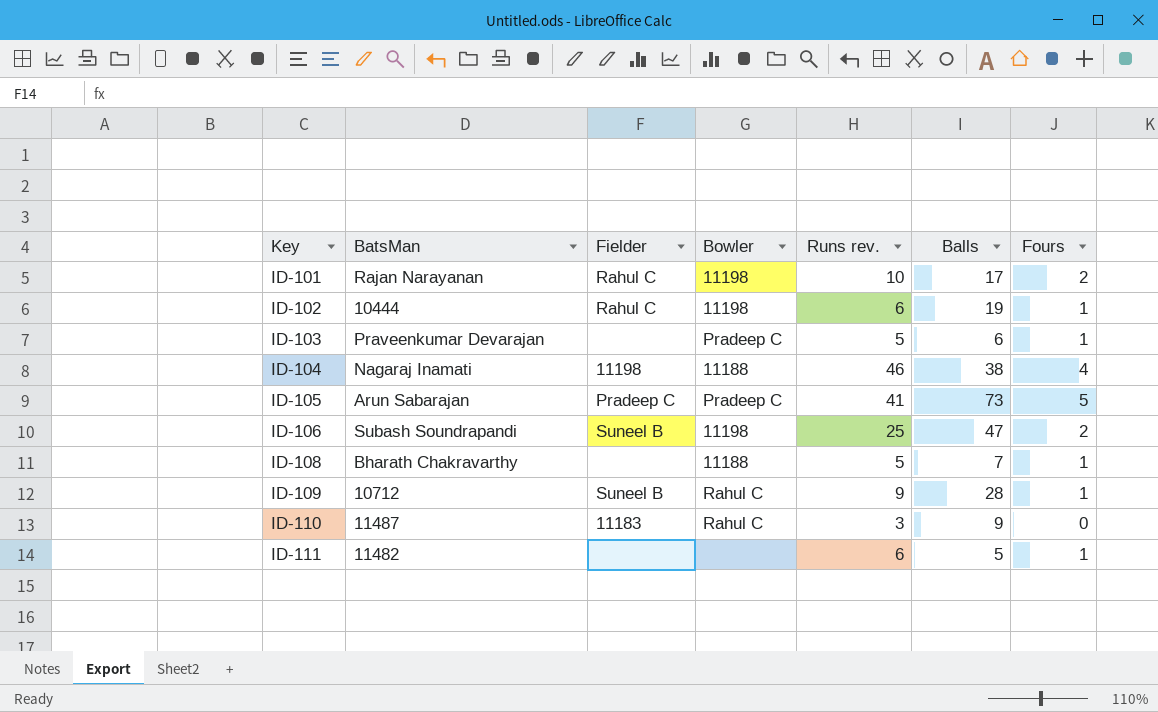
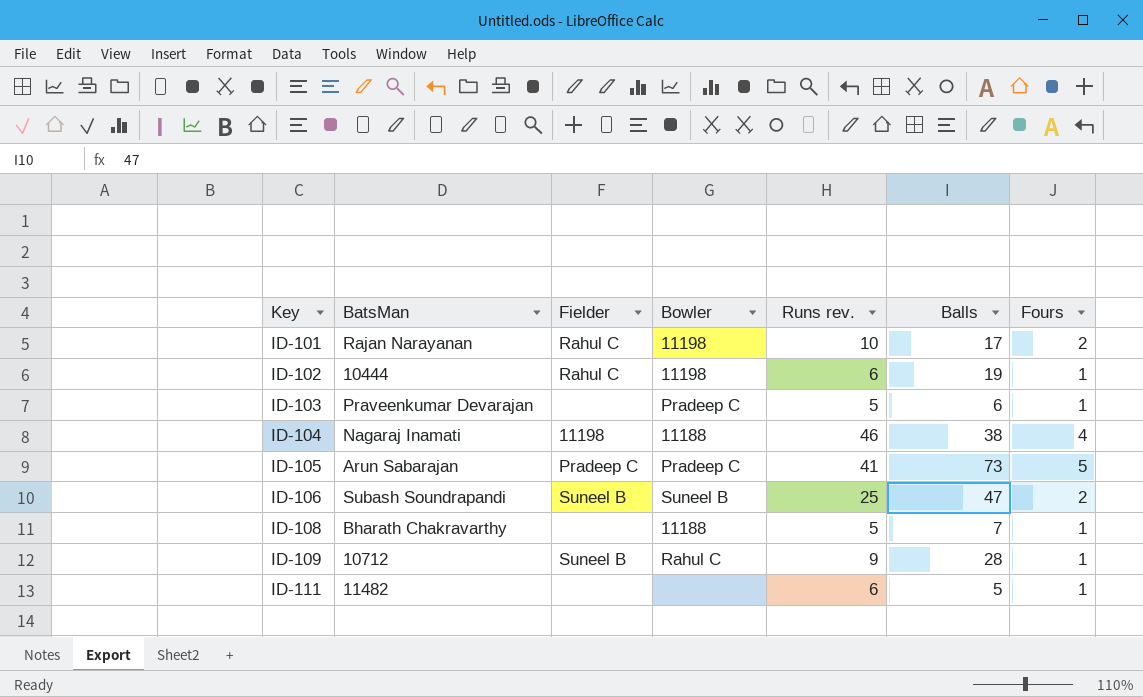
row ID-110: 11487 | 11183 | Rahul C | 3 | 9 | 0 -> none
ID-106 | Bowler: 11198 -> Suneel B

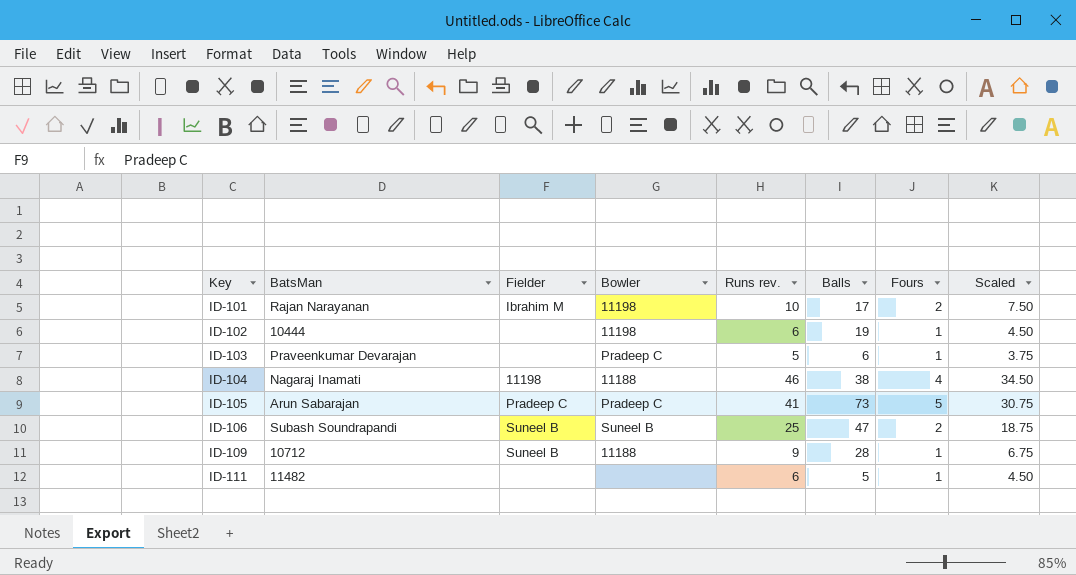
column Scaled | formula: none -> [Runs rev.] * 0.75
row ID-108: Bharath Chakravarthy | none | 11188 | 5 | 7 | 1 -> none
ID-101 | Fielder: Rahul C -> Ibrahim M
ID-102 | Fielder: Rahul C -> none
ID-109 | Bowler: Rahul C -> 11188

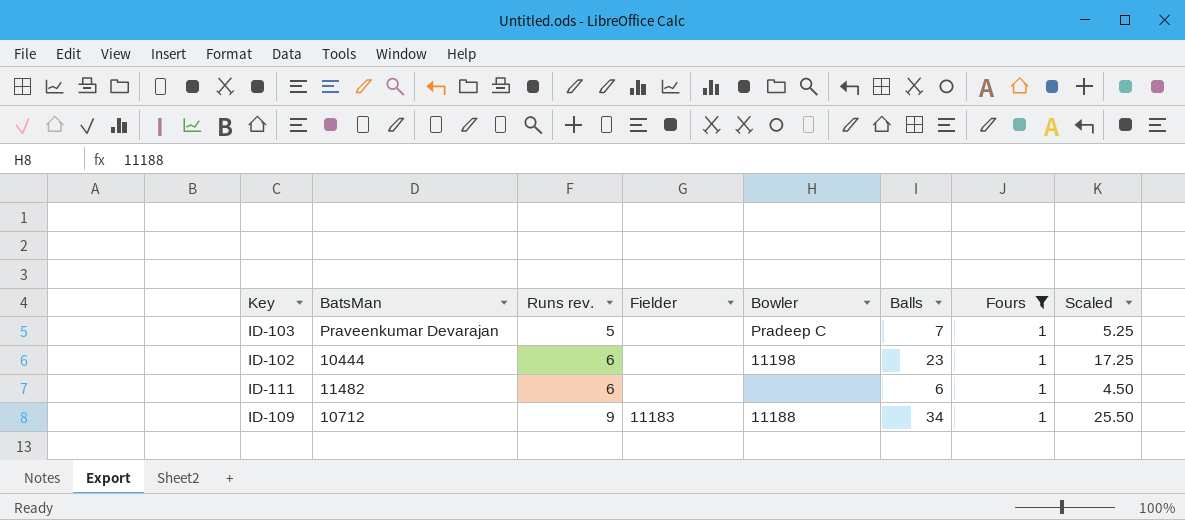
filter: none -> Fours = 1
row order: Key ascending -> Runs rev. ascending
column Runs rev. | position: 5 -> 3
column Scaled | formula: [Runs rev.] * 0.75 -> [Balls] * 0.75
ID-103 | Balls: 6 -> 7
ID-102 | Balls: 19 -> 23
ID-111 | Balls: 5 -> 6
ID-109 | Fielder: Suneel B -> 11183
ID-109 | Balls: 28 -> 34

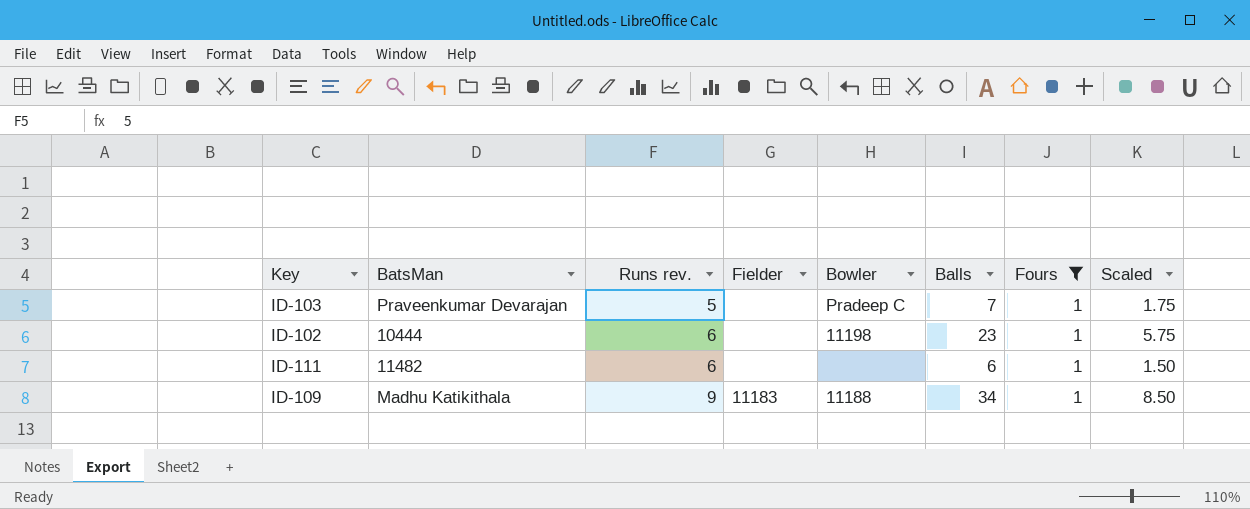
column Scaled | formula: [Balls] * 0.75 -> [Balls] * 0.25
ID-109 | BatsMan: 10712 -> Madhu Katikithala

